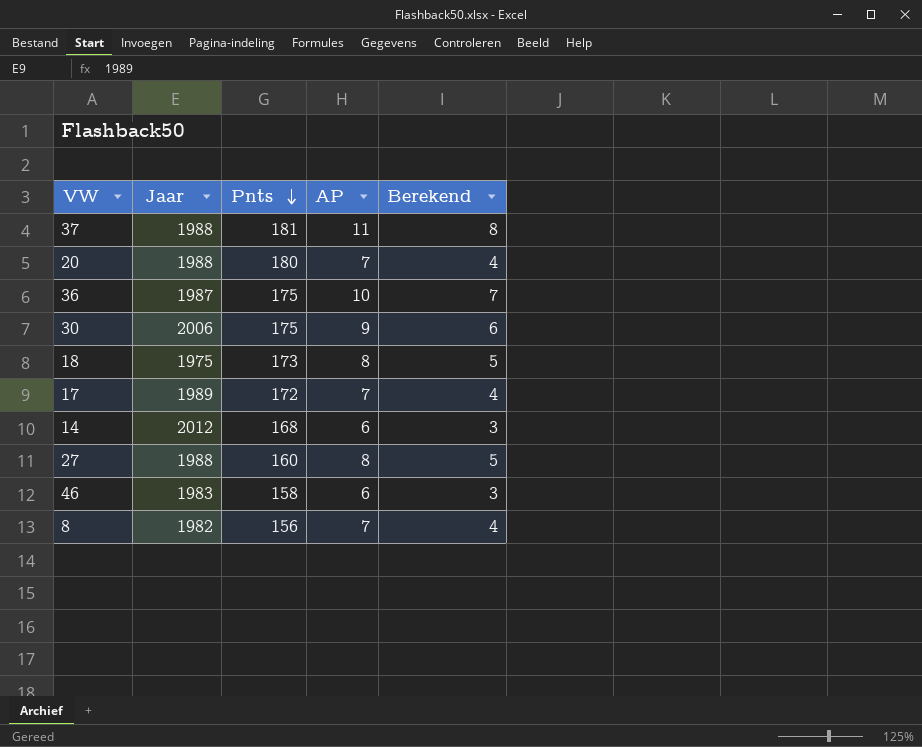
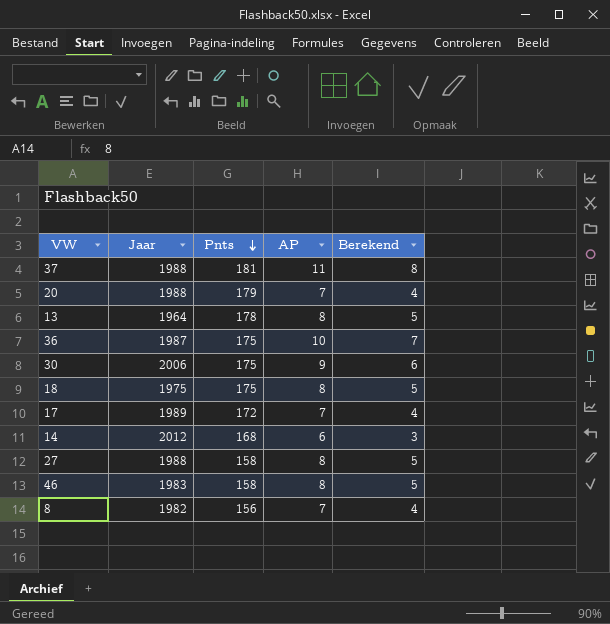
20 | Pnts: 180 -> 179
row 13: none -> 1964 | 178 | 8 | 5
18 | Pnts: 173 -> 175
27 | Pnts: 160 -> 158
46 | AP: 6 -> 8
46 | Berekend: 3 -> 5

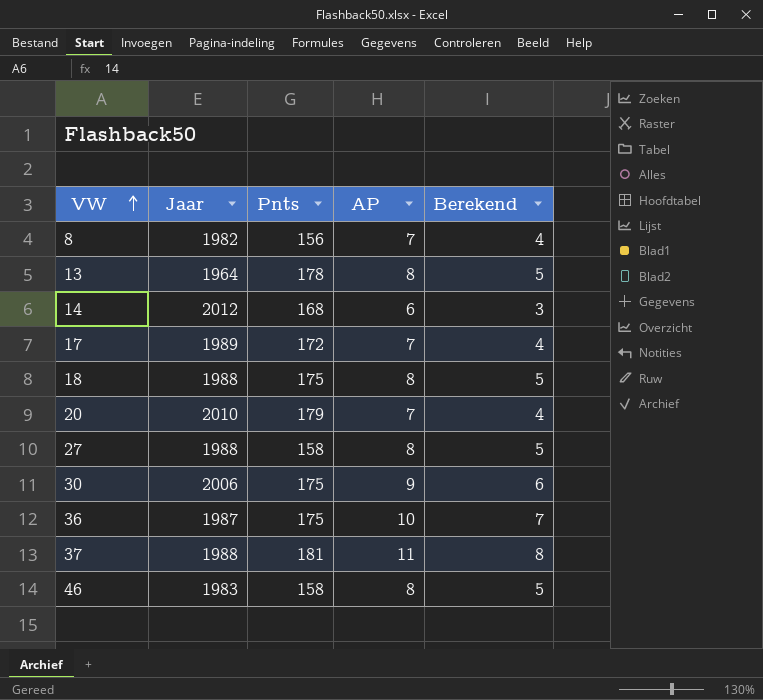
row order: Pnts descending -> VW ascending
18 | Jaar: 1975 -> 1988
20 | Jaar: 1988 -> 2010

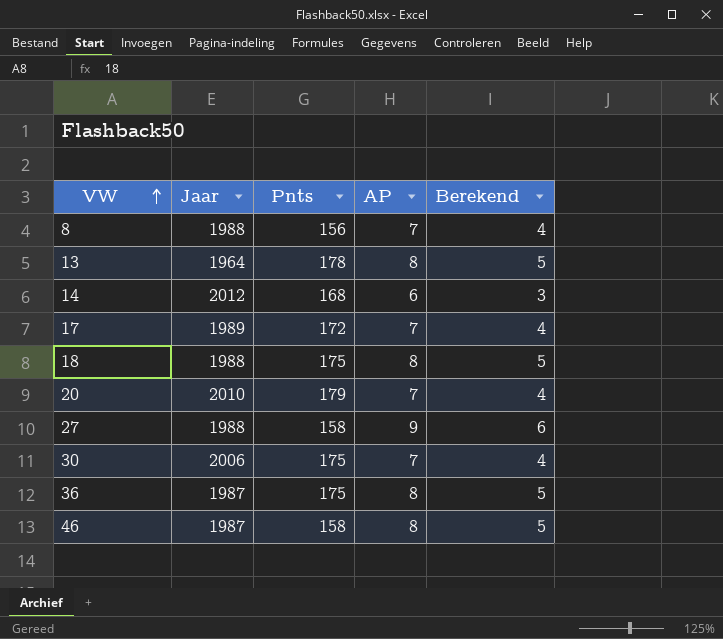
row 37: 1988 | 181 | 11 | 8 -> none
8 | Jaar: 1982 -> 1988
27 | AP: 8 -> 9
27 | Berekend: 5 -> 6
30 | AP: 9 -> 7
30 | Berekend: 6 -> 4
36 | AP: 10 -> 8
36 | Berekend: 7 -> 5
46 | Jaar: 1983 -> 1987

